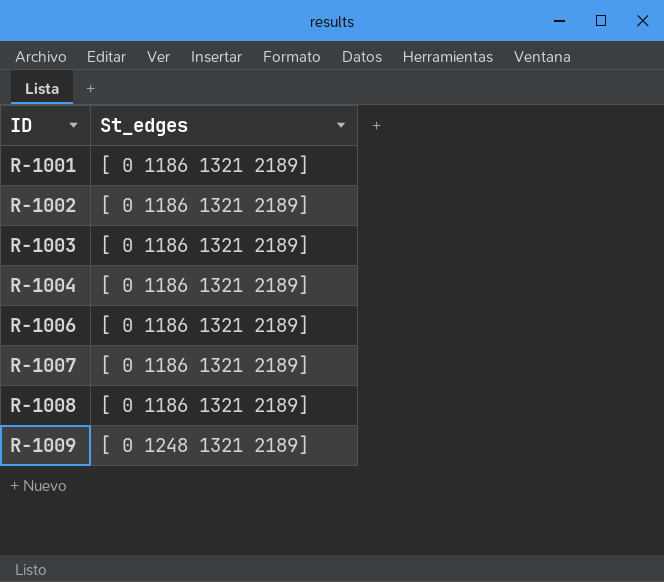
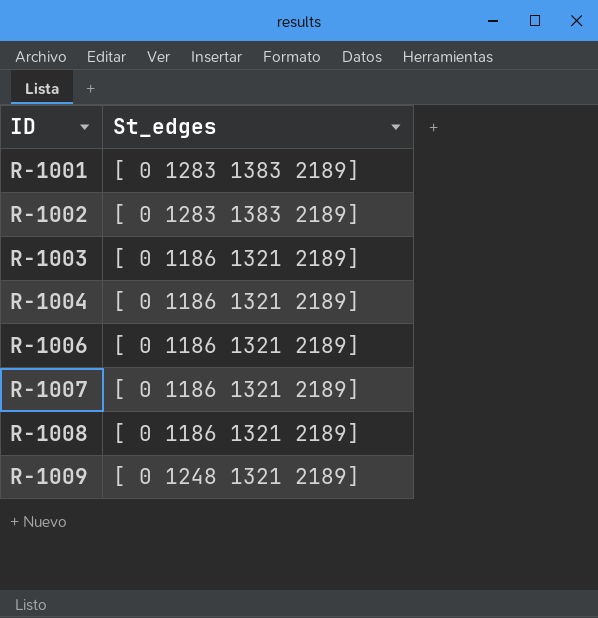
R-1001 | St_edges: [ 0 1186 1321 2189] -> [ 0 1283 1383 2189]
R-1002 | St_edges: [ 0 1186 1321 2189] -> [ 0 1283 1383 2189]

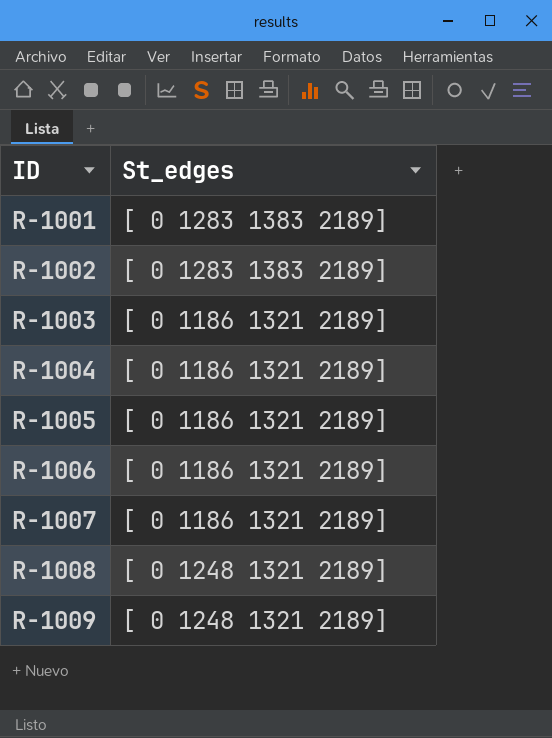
row R-1005: none -> [ 0 1186 1321 2189]
R-1008 | St_edges: [ 0 1186 1321 2189] -> [ 0 1248 1321 2189]

